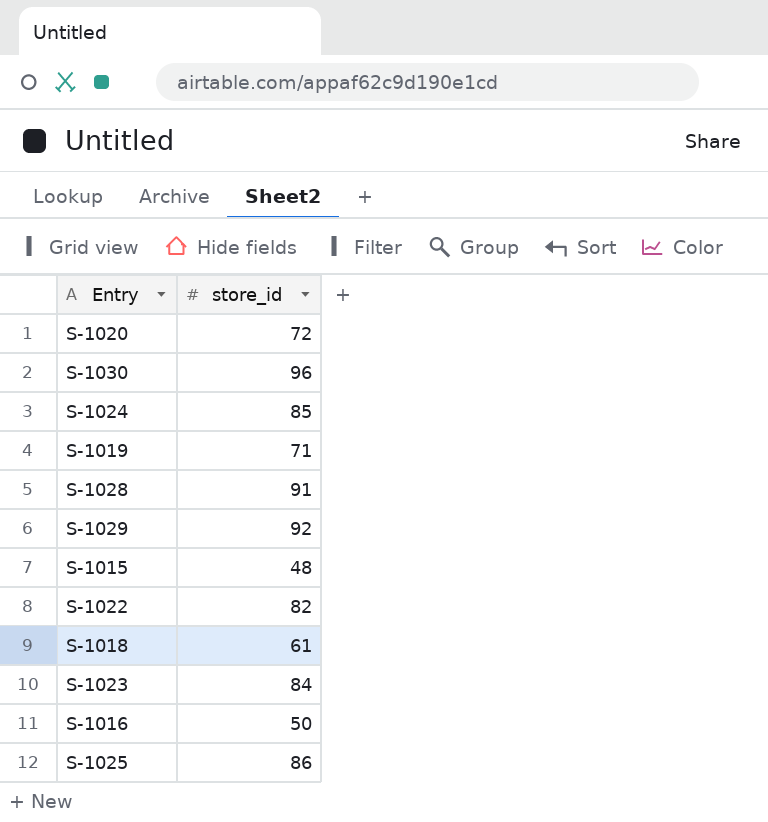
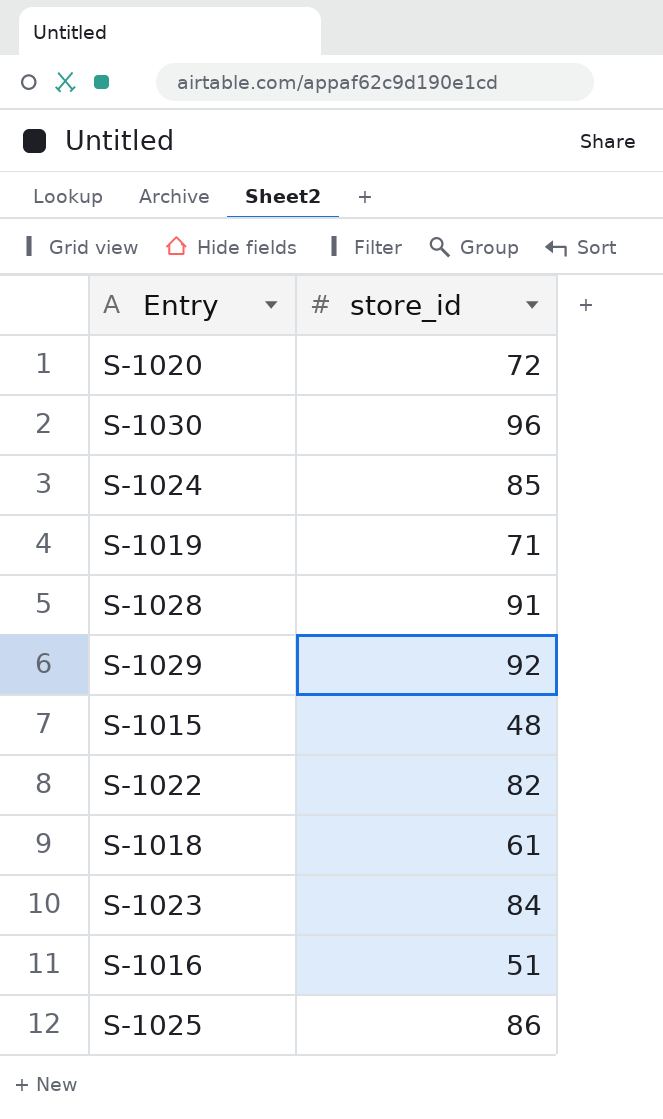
S-1016 | store_id: 50 -> 51

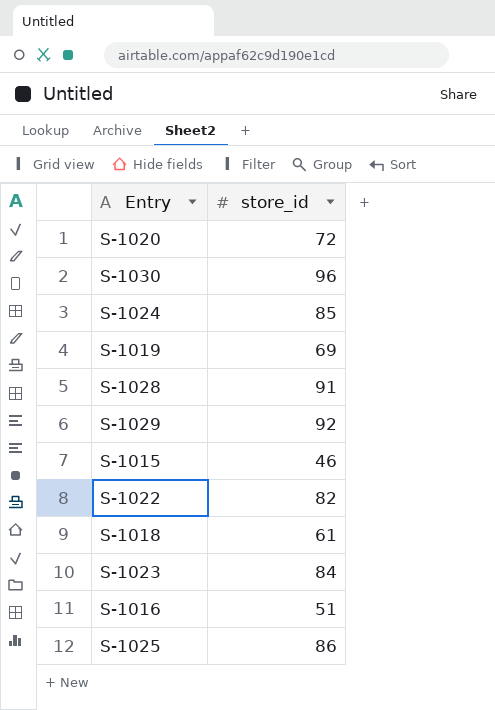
S-1019 | store_id: 71 -> 69
S-1015 | store_id: 48 -> 46

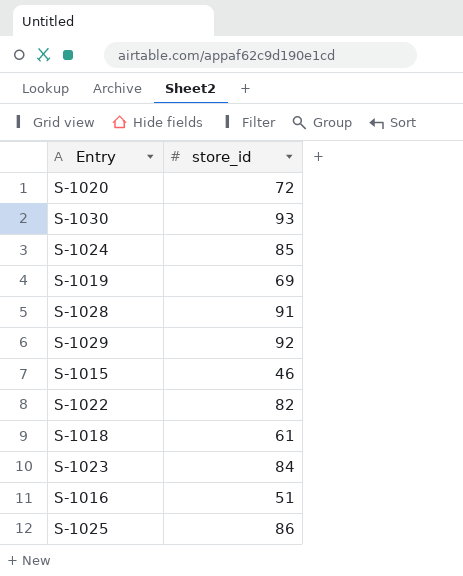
S-1030 | store_id: 96 -> 93

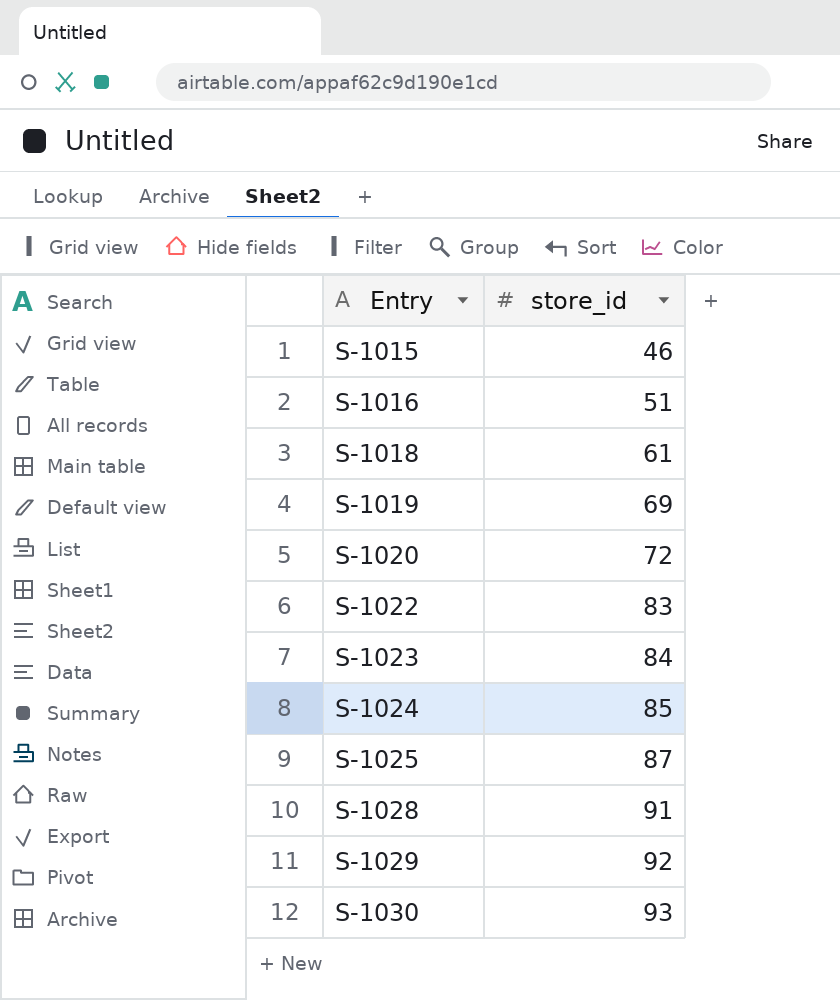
row order: none -> Entry ascending
S-1022 | store_id: 82 -> 83
S-1025 | store_id: 86 -> 87

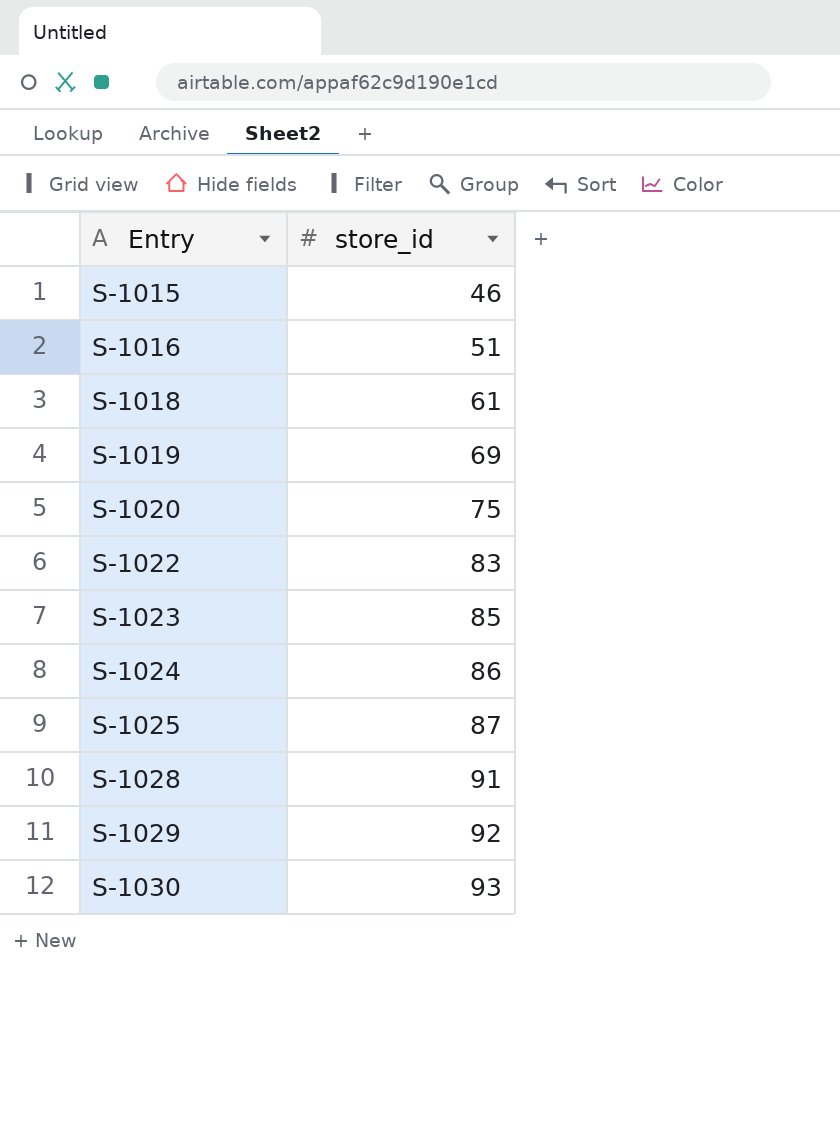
S-1020 | store_id: 72 -> 75
S-1023 | store_id: 84 -> 85
S-1024 | store_id: 85 -> 86

